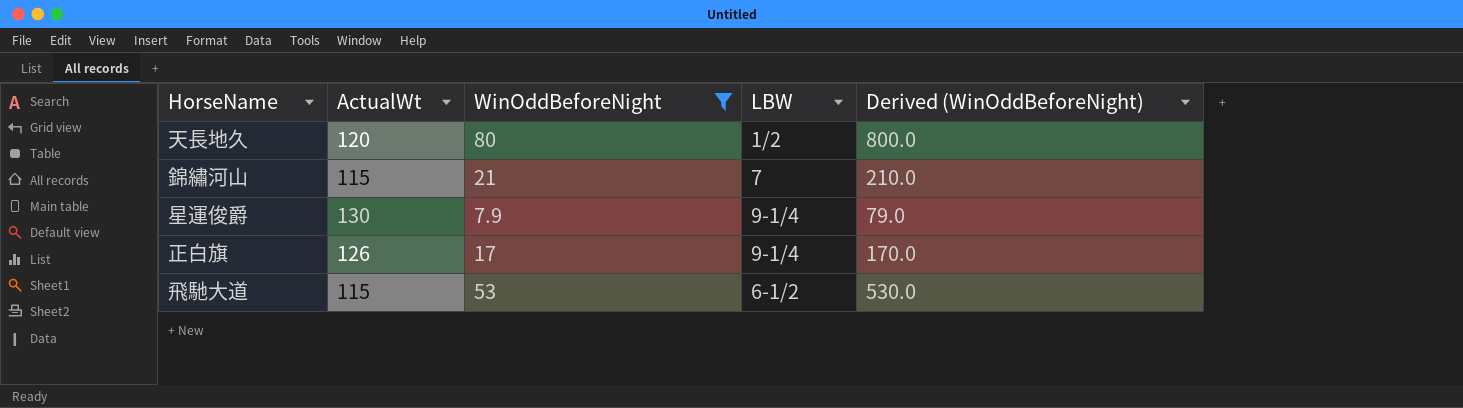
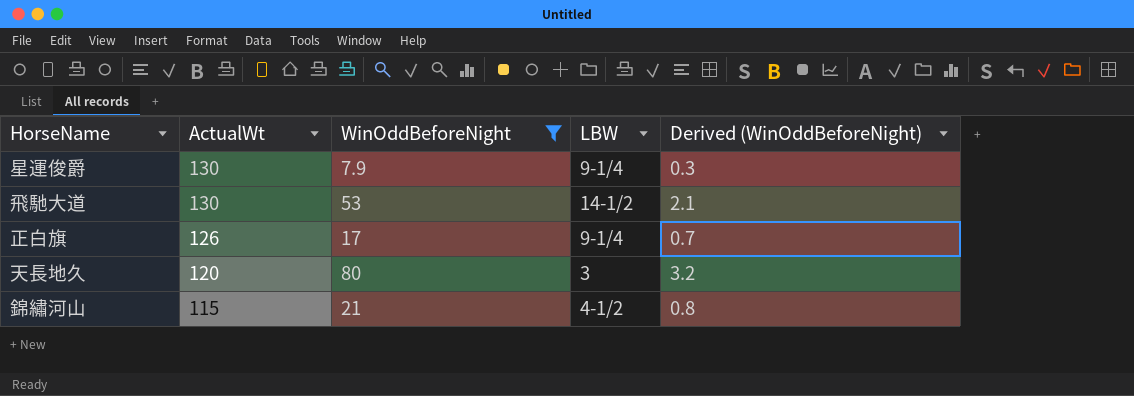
row order: none -> ActualWt descending
column Derived (WinOddBeforeNight) | formula: [WinOddBeforeNight] * 10 -> [WinOddBeforeNight] * 0.04
飛馳大道 | ActualWt: 115 -> 130
飛馳大道 | LBW: 6-1/2 -> 14-1/2
天長地久 | LBW: 1/2 -> 3
錦繡河山 | LBW: 7 -> 4-1/2

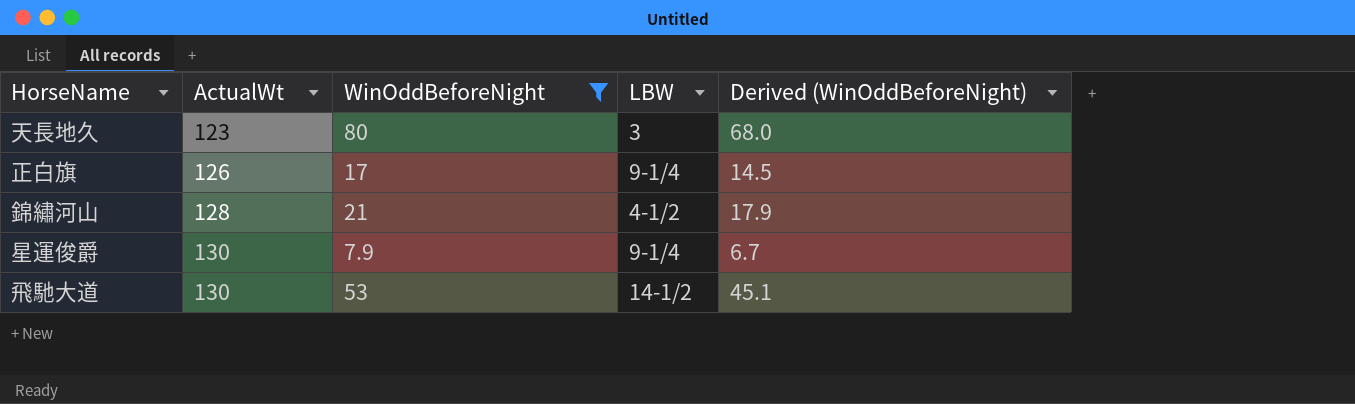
row order: ActualWt descending -> ActualWt ascending
column Derived (WinOddBeforeNight) | formula: [WinOddBeforeNight] * 0.04 -> [WinOddBeforeNight] * 0.85
天長地久 | ActualWt: 120 -> 123
錦繡河山 | ActualWt: 115 -> 128

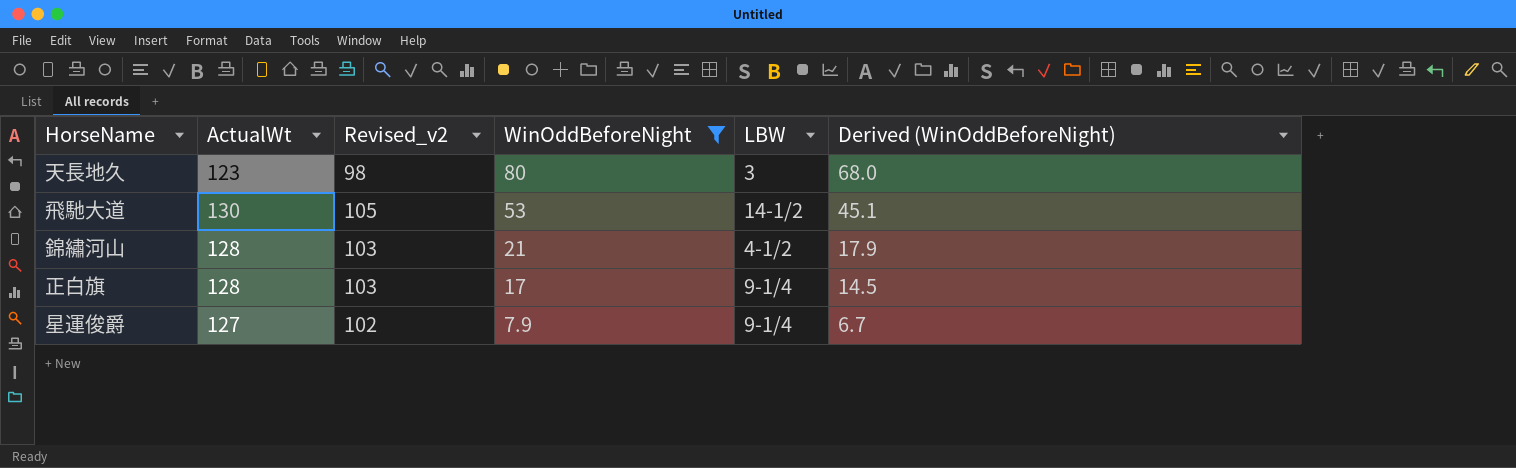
row order: ActualWt ascending -> WinOddBeforeNight descending
column Revised_v2 | formula: none -> [ActualWt] - 25
正白旗 | ActualWt: 126 -> 128
星運俊爵 | ActualWt: 130 -> 127

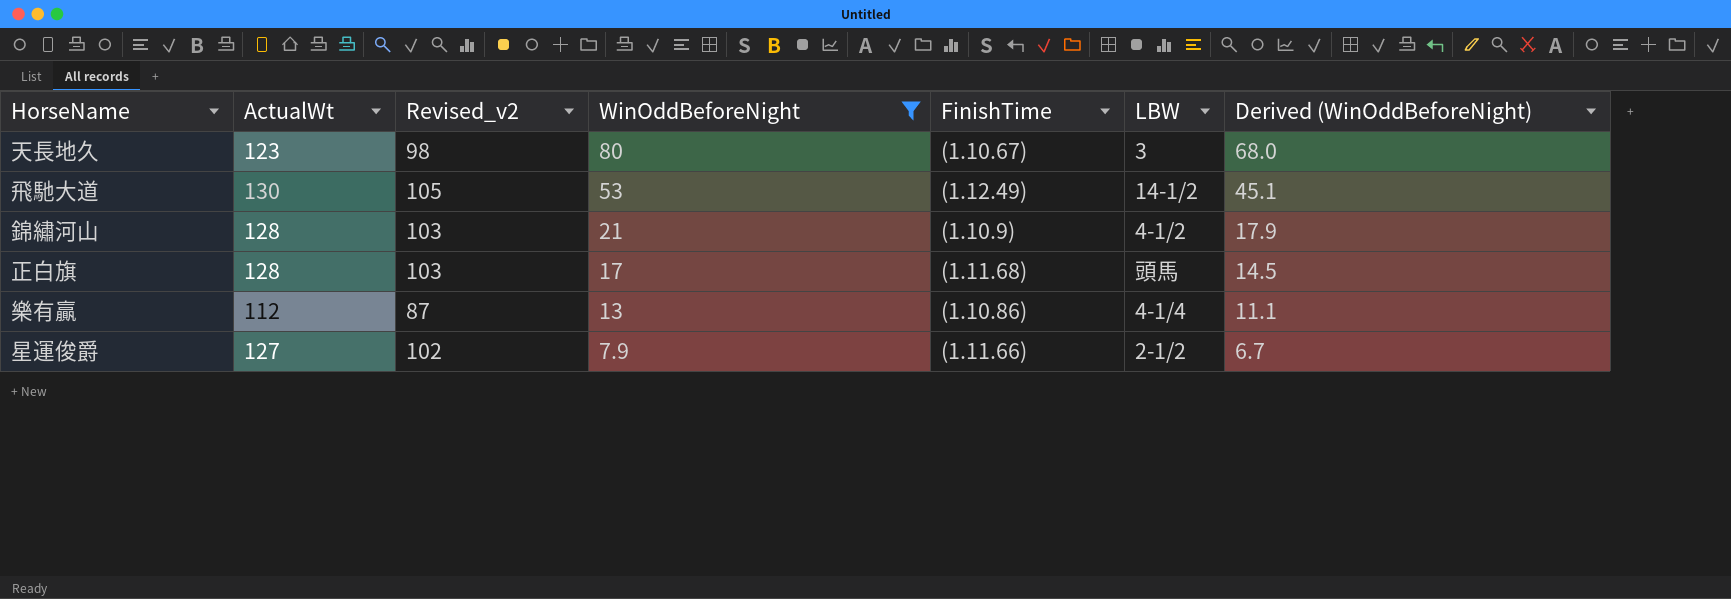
column FinishTime | position: none -> 5
正白旗 | LBW: 9-1/4 -> 頭馬
row 樂有贏: none -> 112 | 87 | 13 | (1.10.86) | 4-1/4 | 11.1
星運俊爵 | LBW: 9-1/4 -> 2-1/2

